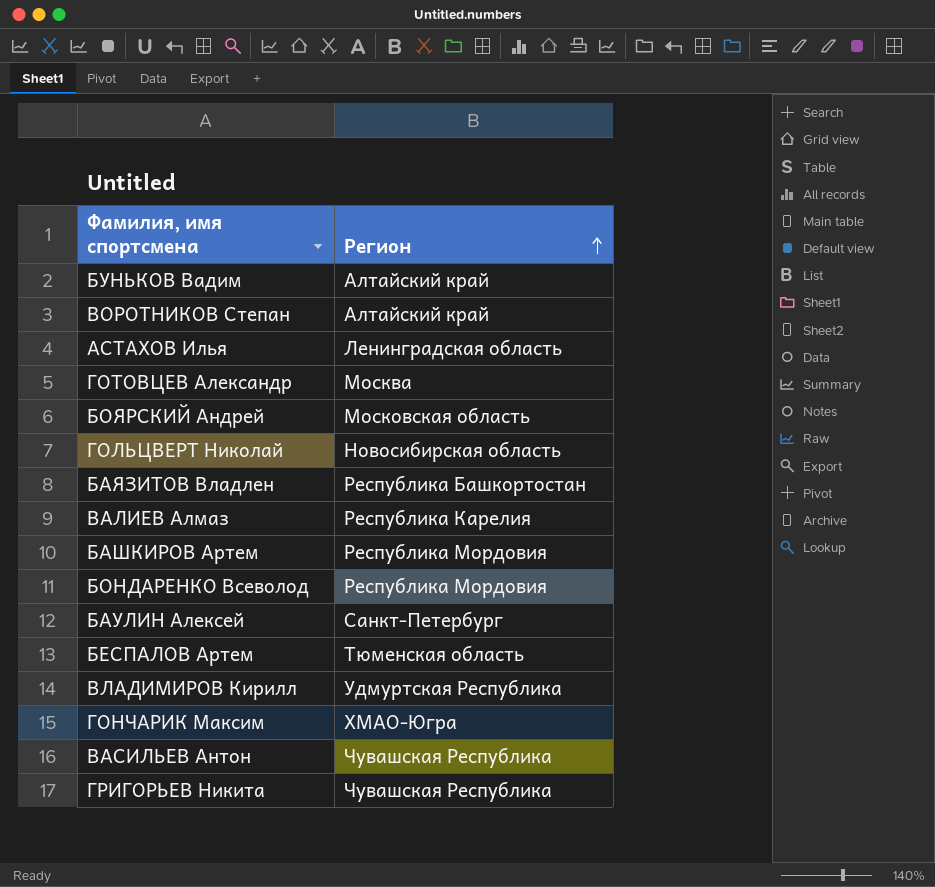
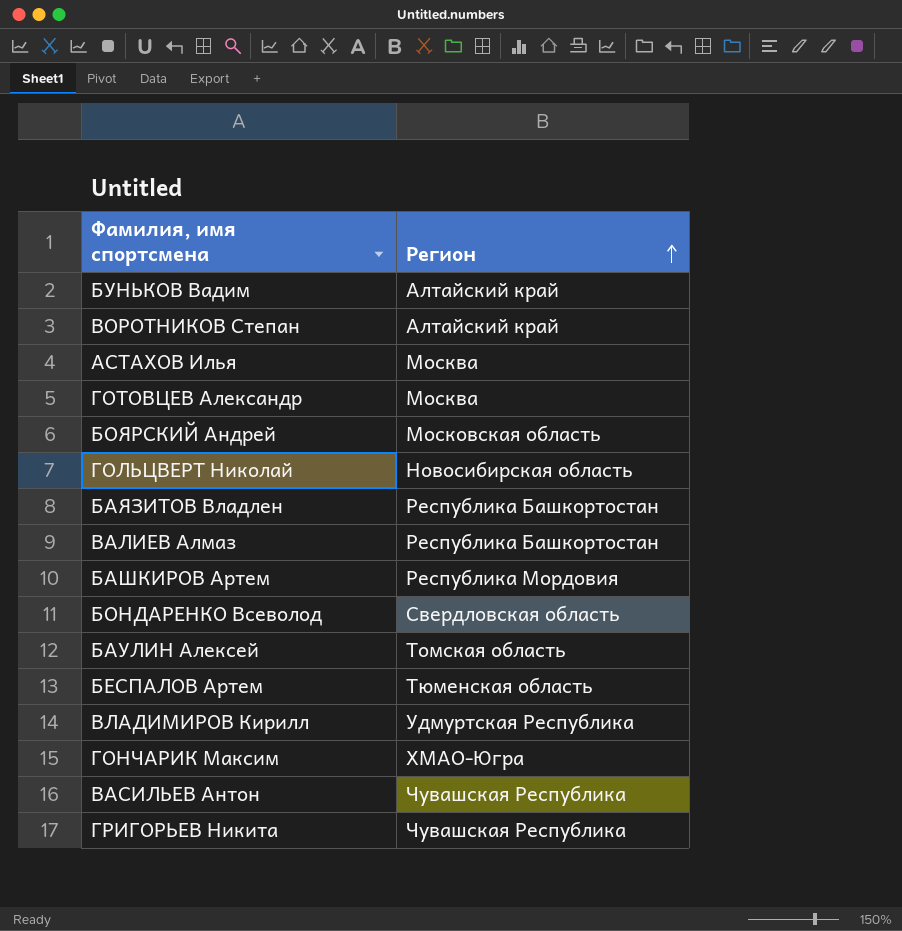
АСТАХОВ Илья | Регион: Ленинградская область -> Москва
ВАЛИЕВ Алмаз | Регион: Республика Карелия -> Республика Башкортостан
БОНДАРЕНКО Всеволод | Регион: Республика Мордовия -> Свердловская область
БАУЛИН Алексей | Регион: Санкт-Петербург -> Томская область

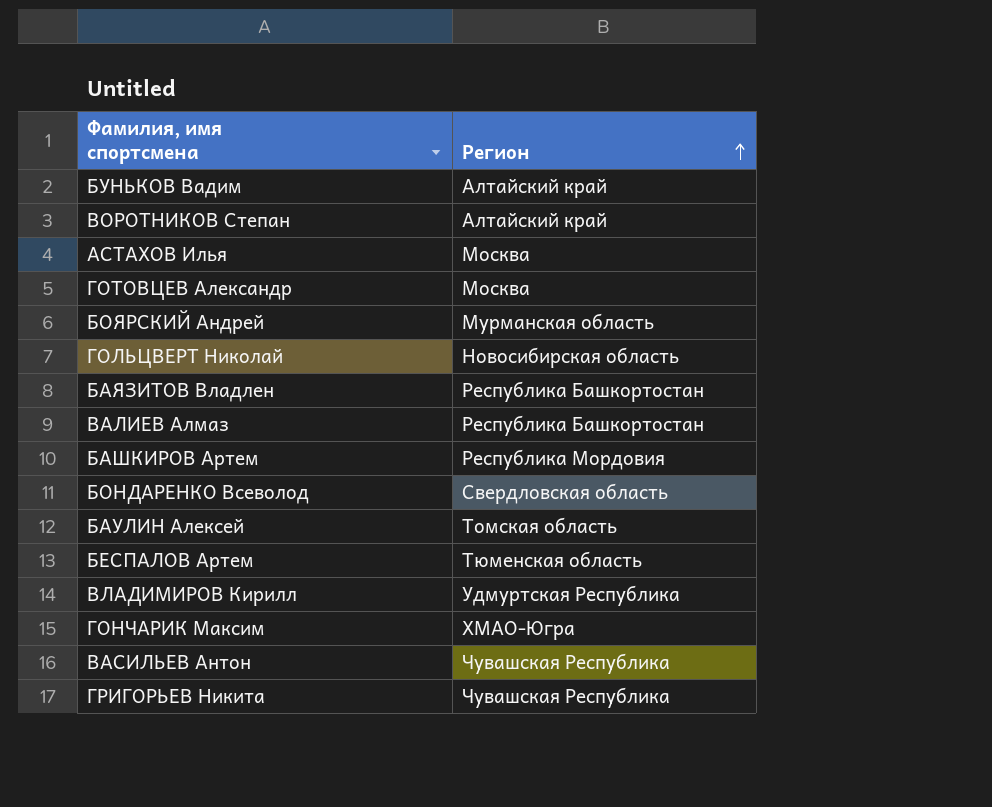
БОЯРСКИЙ Андрей | Регион: Московская область -> Мурманская область

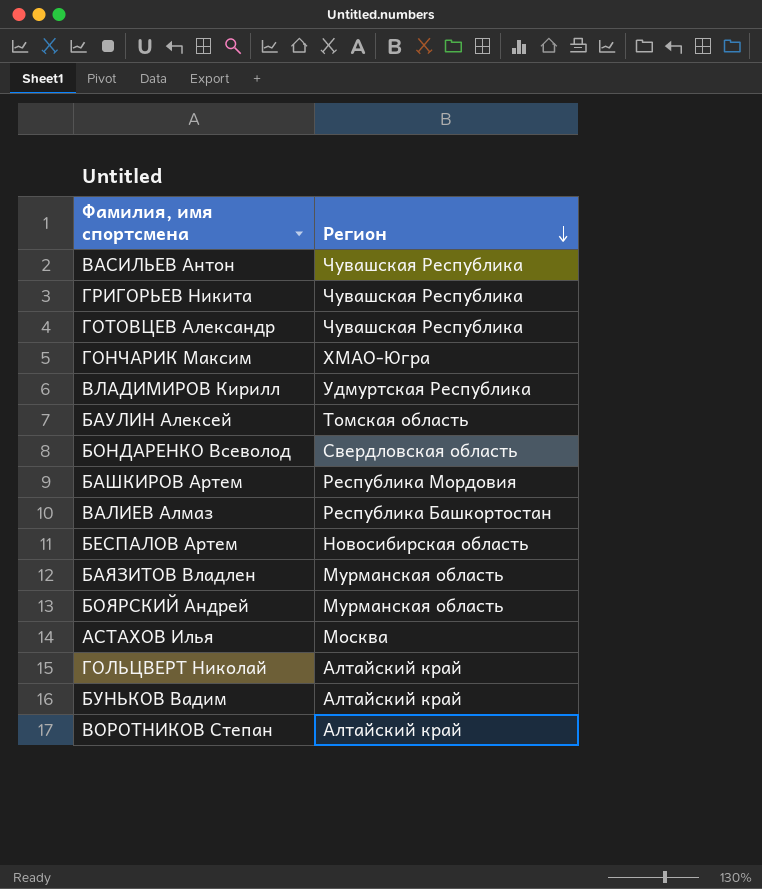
row order: Регион ascending -> Регион descending
ГОТОВЦЕВ Александр | Регион: Москва -> Чувашская Республика
БЕСПАЛОВ Артем | Регион: Тюменская область -> Новосибирская область
БАЯЗИТОВ Владлен | Регион: Республика Башкортостан -> Мурманская область
ГОЛЬЦВЕРТ Николай | Регион: Новосибирская область -> Алтайский край

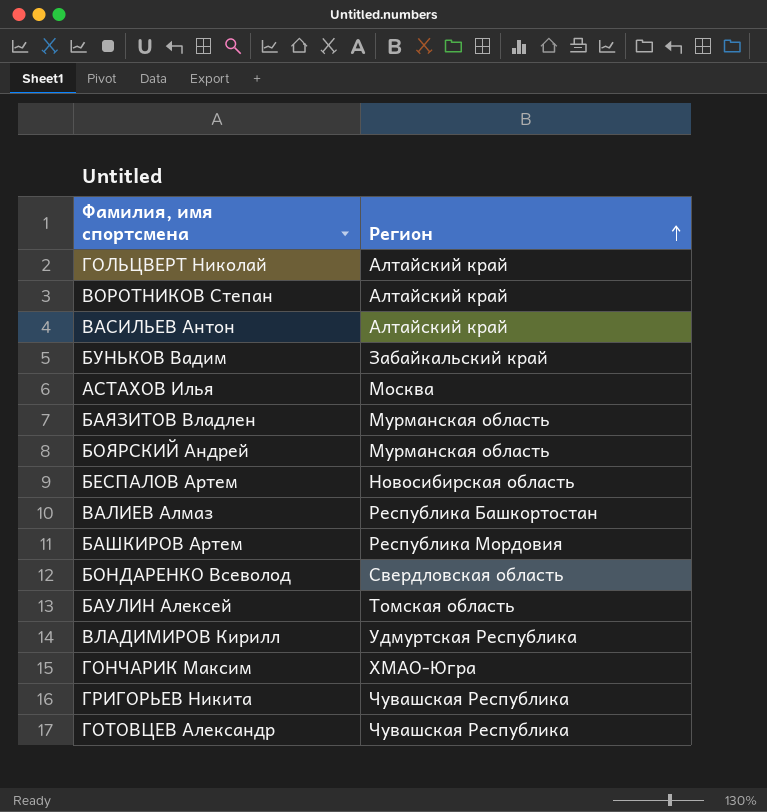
row order: Регион descending -> Регион ascending
ВАСИЛЬЕВ Антон | Регион: Чувашская Республика -> Алтайский край
БУНЬКОВ Вадим | Регион: Алтайский край -> Забайкальский край

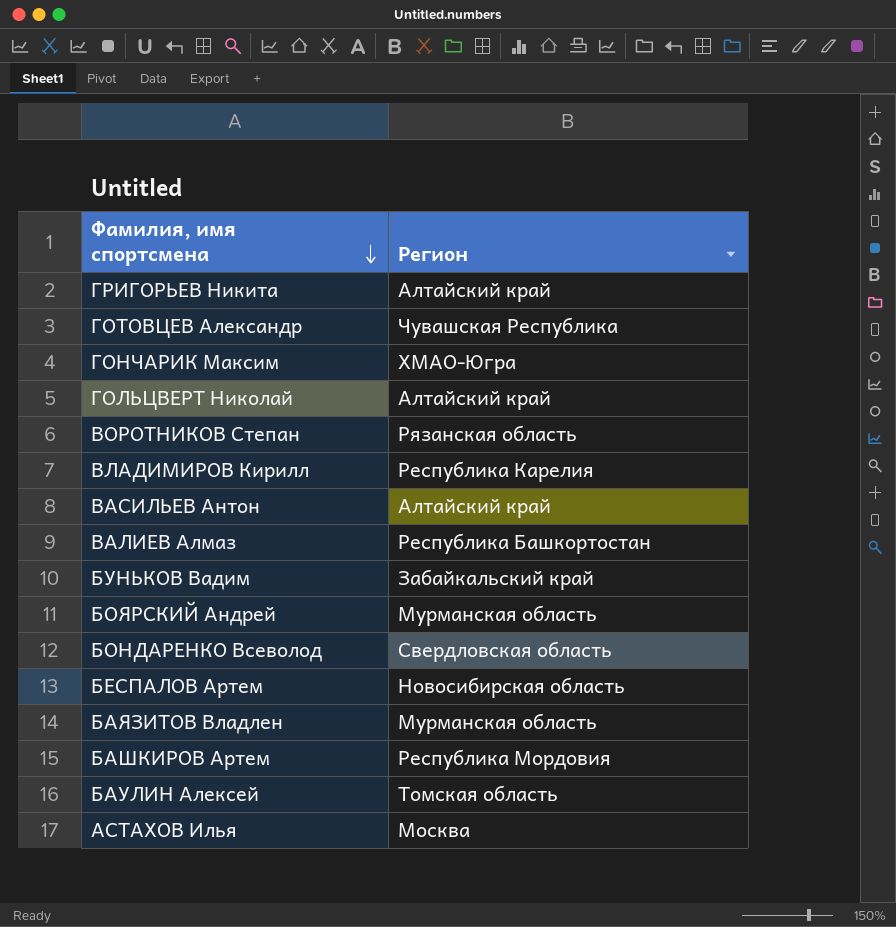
row order: Регион ascending -> Фамилия, имя спортсмена descending
ГРИГОРЬЕВ Никита | Регион: Чувашская Республика -> Алтайский край
ВОРОТНИКОВ Степан | Регион: Алтайский край -> Рязанская область
ВЛАДИМИРОВ Кирилл | Регион: Удмуртская Республика -> Республика Карелия

